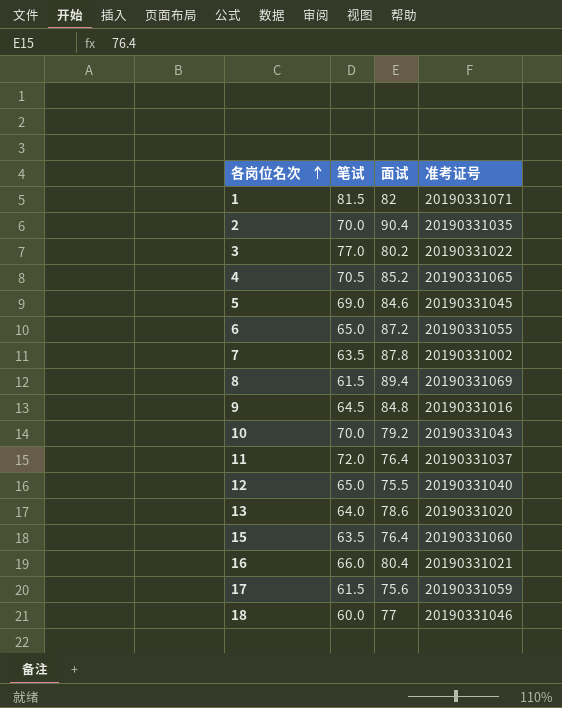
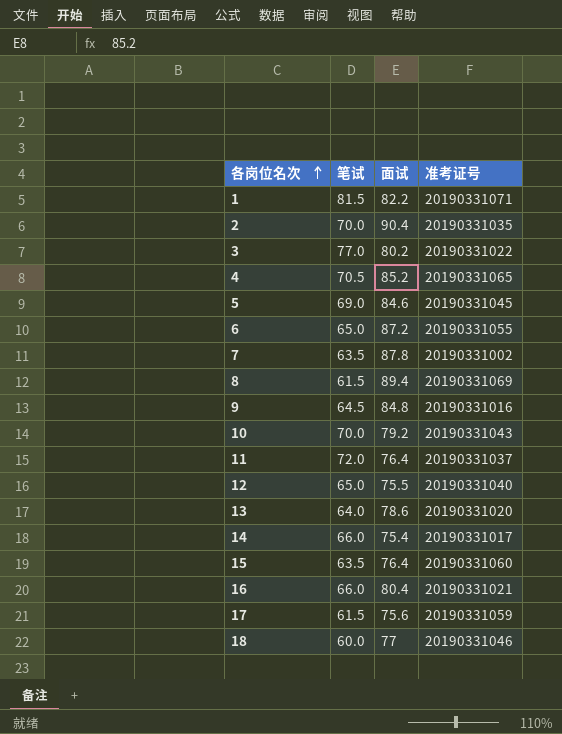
1 | 面试: 82 -> 82.2
row 14: none -> 66.0 | 75.4 | 20190331017

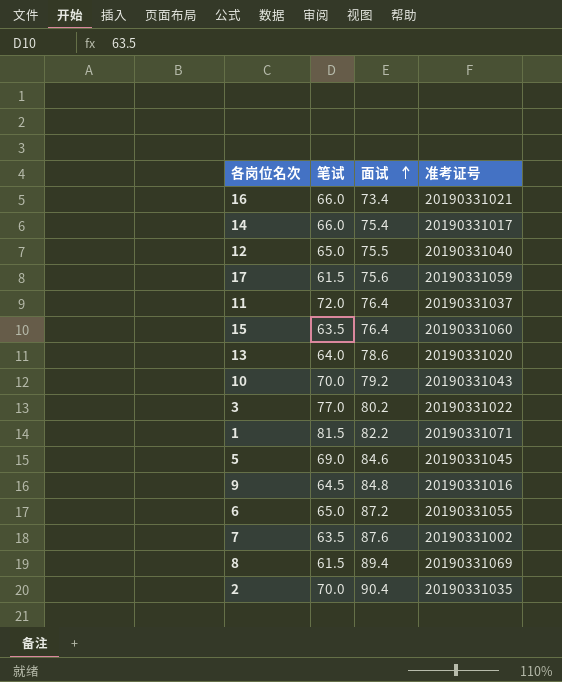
row order: 各岗位名次 ascending -> 面试 ascending
row 4: 70.5 | 85.2 | 20190331065 -> none
row 18: 60.0 | 77 | 20190331046 -> none
16 | 面试: 80.4 -> 73.4
7 | 面试: 87.8 -> 87.6

